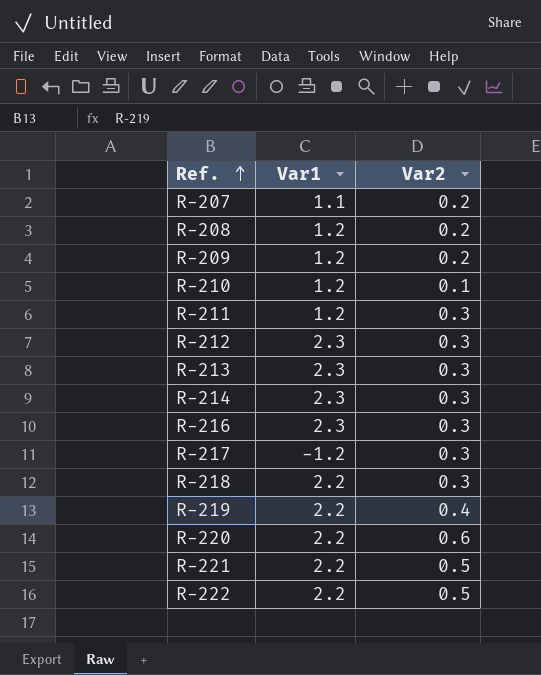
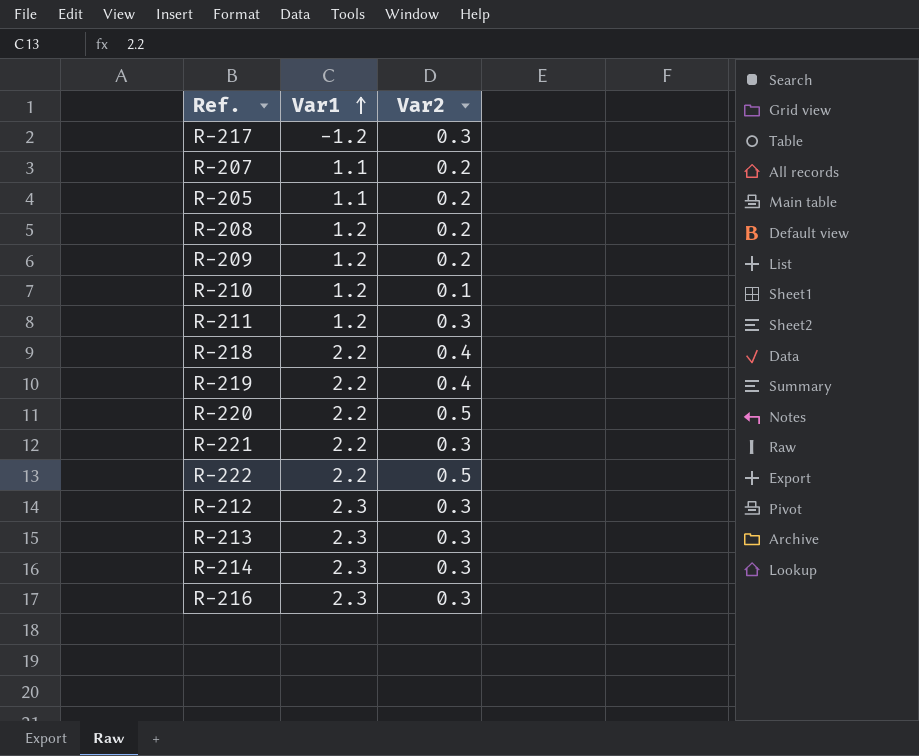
row order: Ref. ascending -> Var1 ascending
row R-205: none -> 1.1 | 0.2
R-218 | Var2: 0.3 -> 0.4
R-220 | Var2: 0.6 -> 0.5
R-221 | Var2: 0.5 -> 0.3

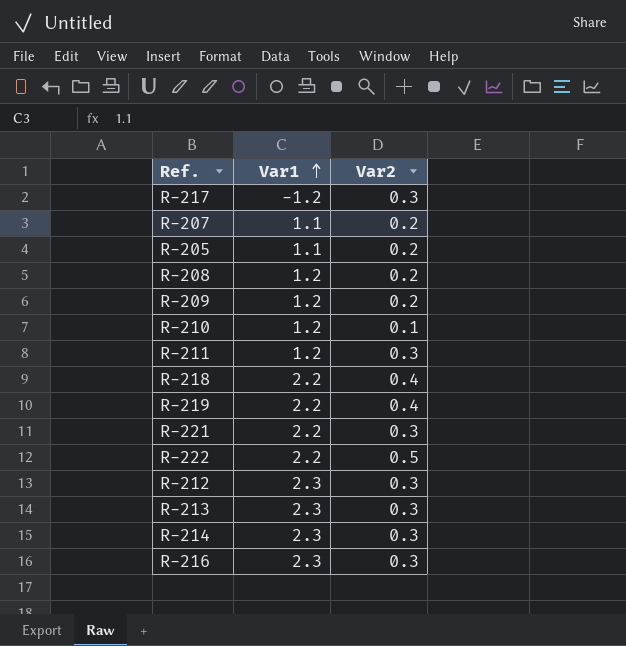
row R-220: 2.2 | 0.5 -> none

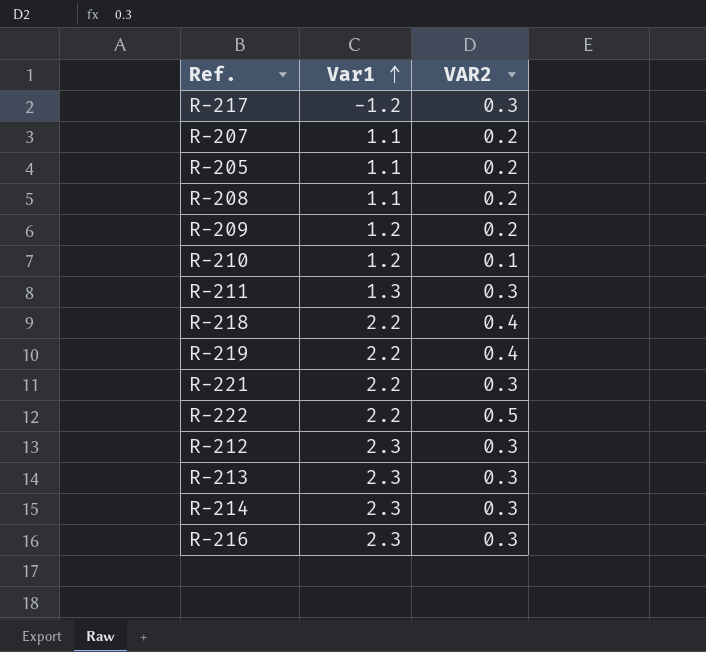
column name: Var2 -> VAR2
R-208 | Var1: 1.2 -> 1.1
R-211 | Var1: 1.2 -> 1.3

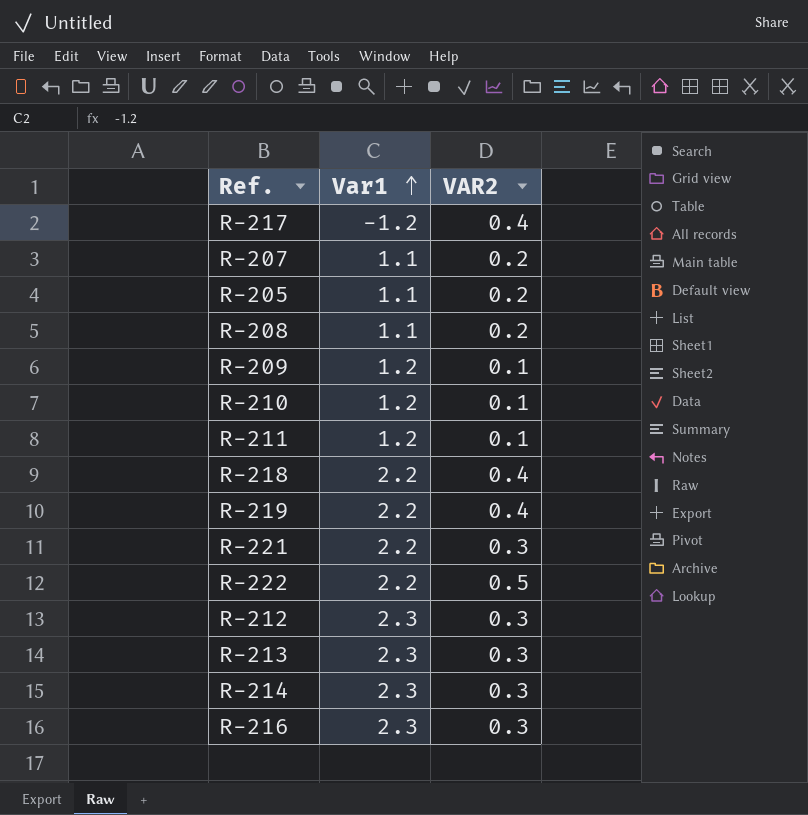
R-217 | VAR2: 0.3 -> 0.4
R-209 | VAR2: 0.2 -> 0.1
R-211 | Var1: 1.3 -> 1.2
R-211 | VAR2: 0.3 -> 0.1

